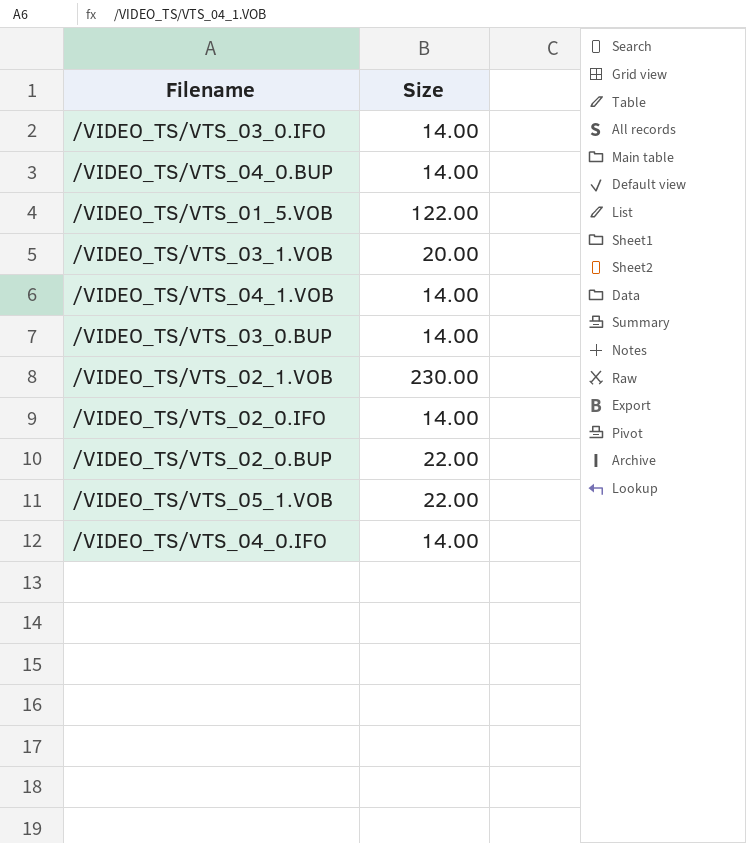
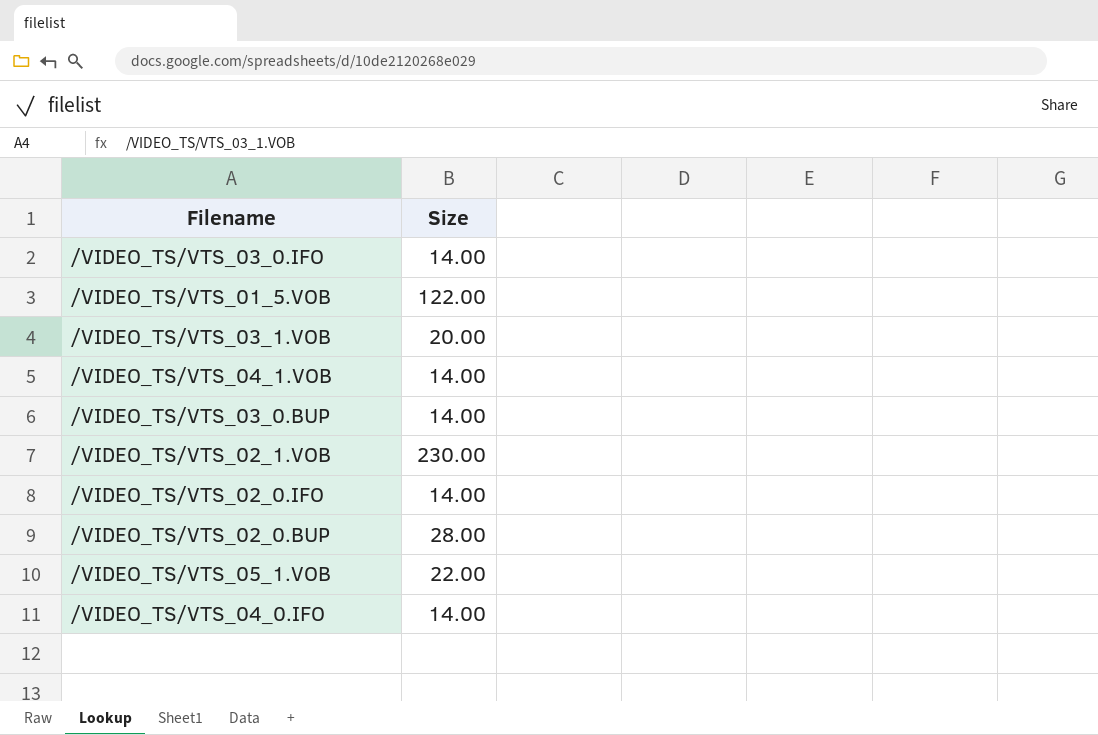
row /VIDEO_TS/VTS_04_0.BUP: 14.00 -> none
/VIDEO_TS/VTS_02_0.BUP | Size: 22.00 -> 28.00

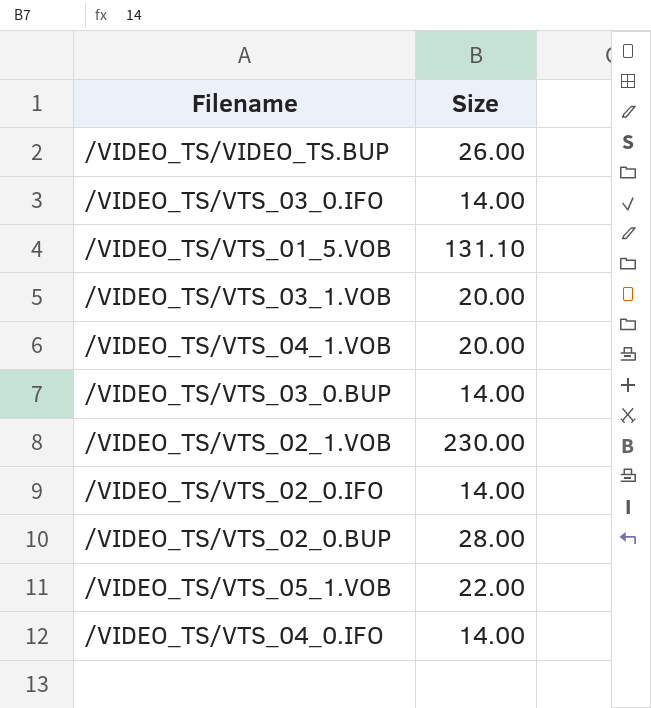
row /VIDEO_TS/VIDEO_TS.BUP: none -> 26.00
/VIDEO_TS/VTS_01_5.VOB | Size: 122.00 -> 131.10
/VIDEO_TS/VTS_04_1.VOB | Size: 14.00 -> 20.00

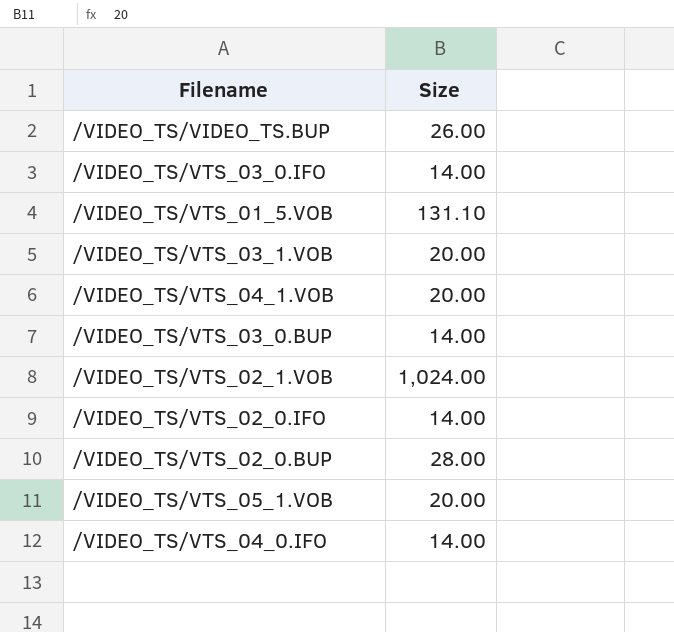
/VIDEO_TS/VTS_02_1.VOB | Size: 230.00 -> 1,024.00
/VIDEO_TS/VTS_05_1.VOB | Size: 22.00 -> 20.00

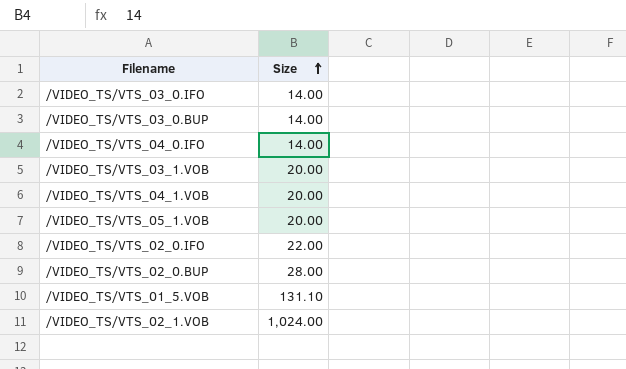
row order: none -> Size ascending
row /VIDEO_TS/VIDEO_TS.BUP: 26.00 -> none
/VIDEO_TS/VTS_02_0.IFO | Size: 14.00 -> 22.00

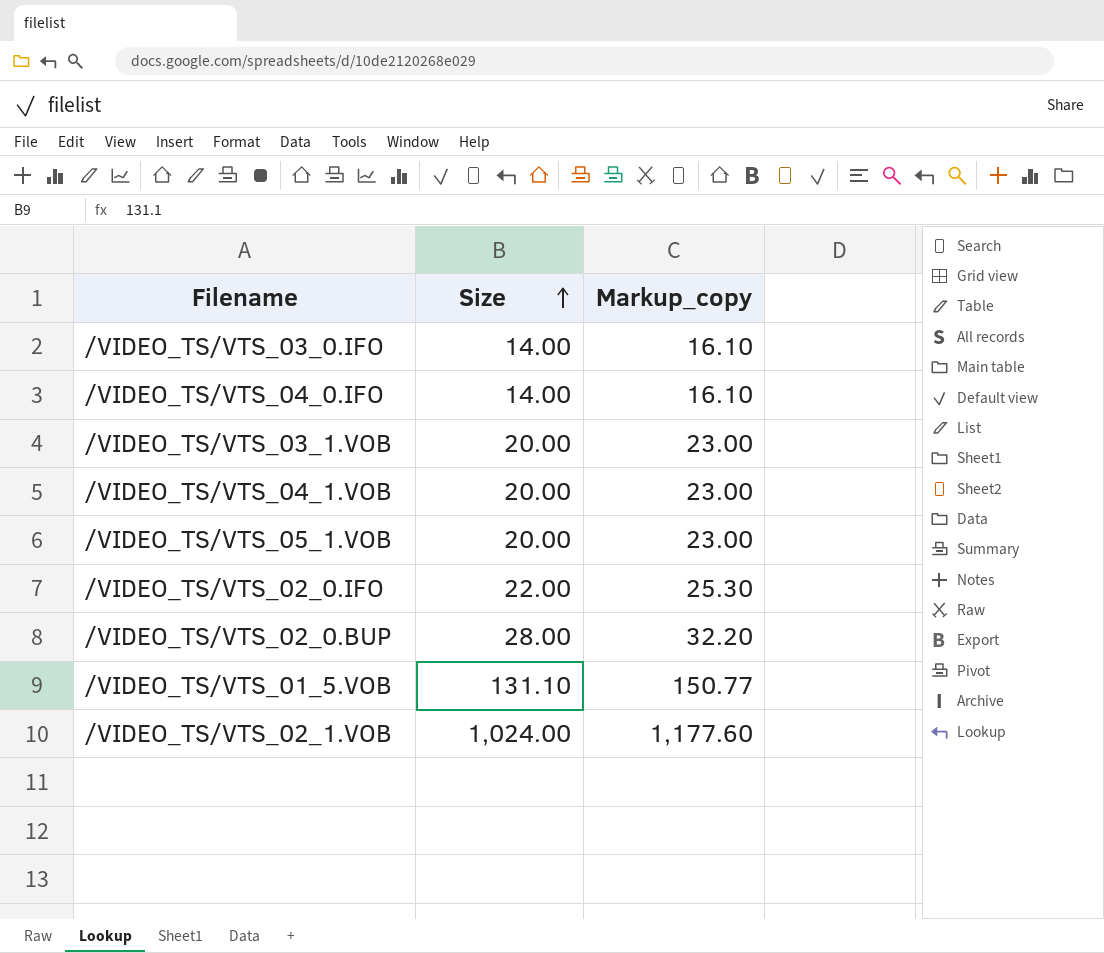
column Markup_copy | formula: none -> [Size] * 1.15
row /VIDEO_TS/VTS_03_0.BUP: 14.00 -> none

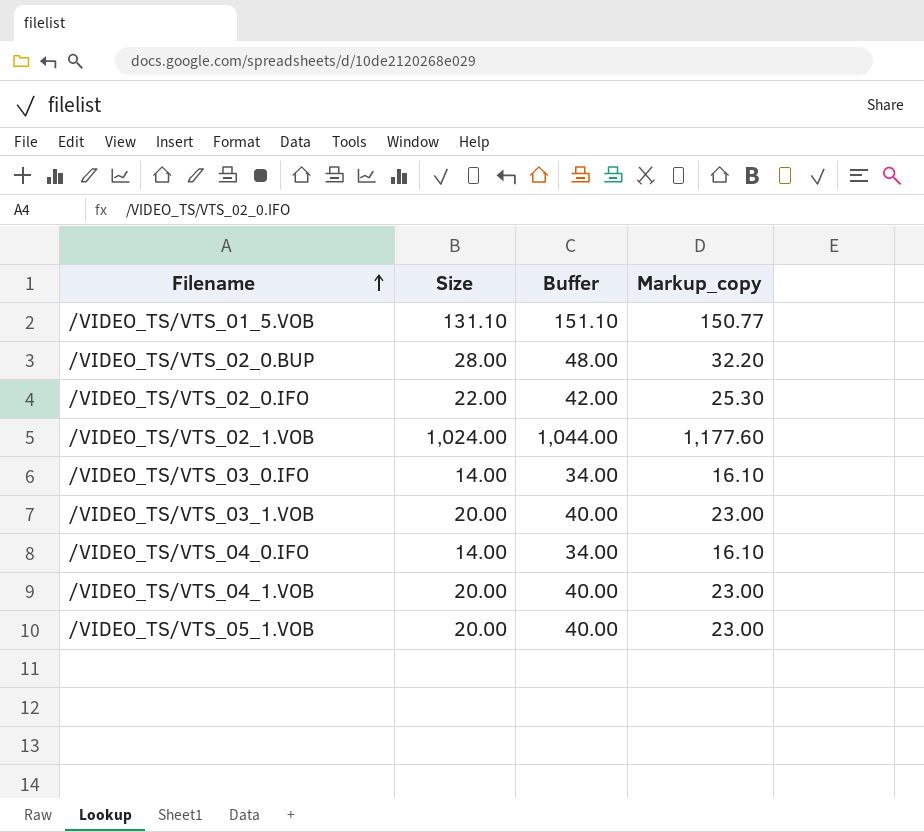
row order: Size ascending -> Filename ascending
column Buffer | formula: none -> [Size] + 20

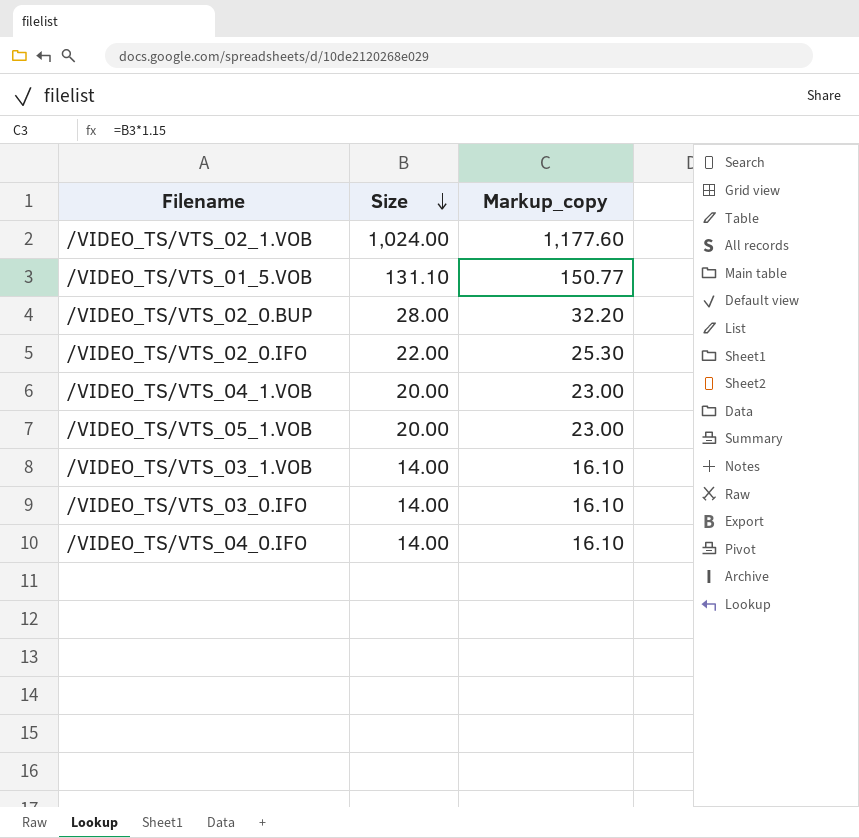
row order: Filename ascending -> Size descending
column Buffer | formula: [Size] + 20 -> none
/VIDEO_TS/VTS_03_1.VOB | Size: 20.00 -> 14.00
/VIDEO_TS/VTS_03_1.VOB | Markup_copy: 23.00 -> 16.10

